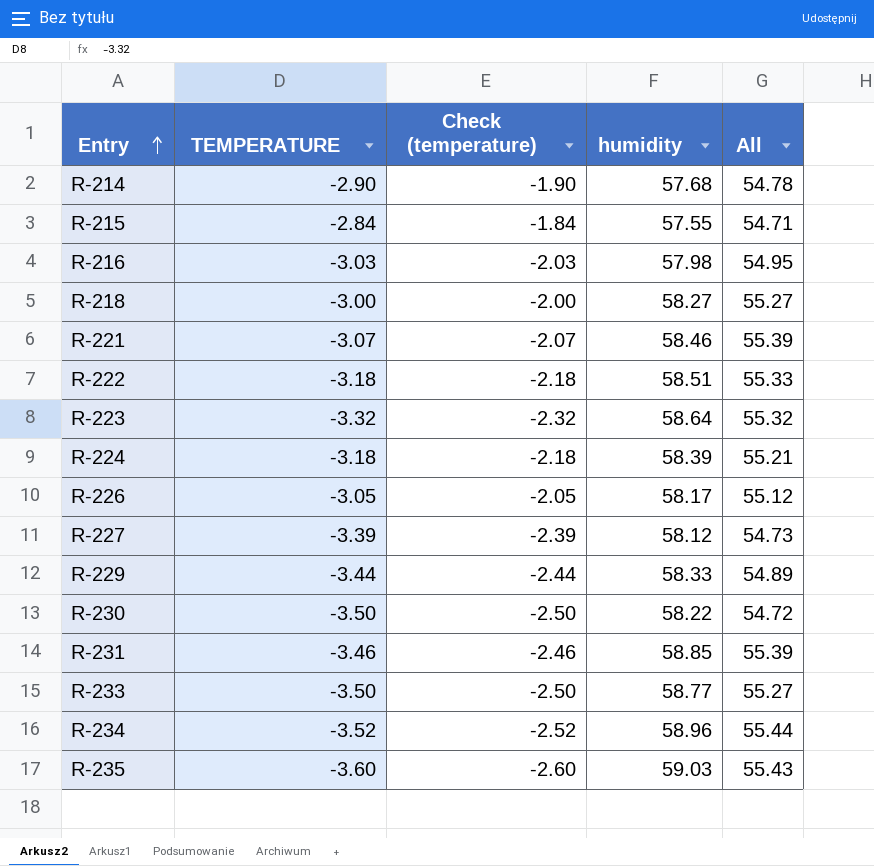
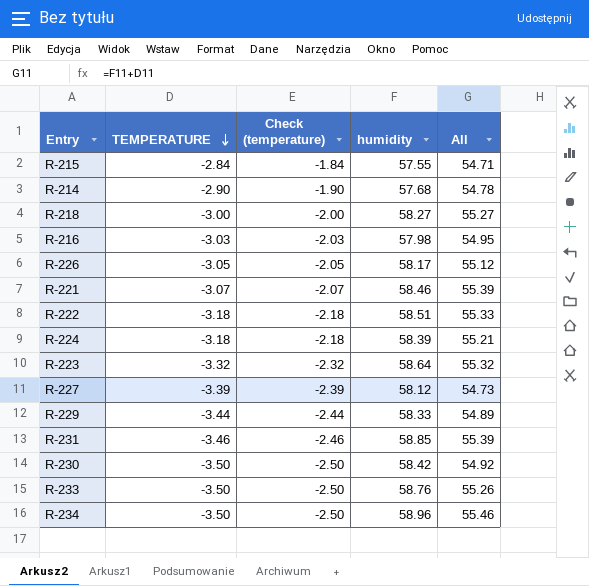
row order: Entry ascending -> TEMPERATURE descending
row R-235: -3.60 | -2.60 | 59.03 | 55.43 -> none
R-230 | humidity: 58.22 -> 58.42
R-230 | All: 54.72 -> 54.92
R-233 | humidity: 58.77 -> 58.76
R-233 | All: 55.27 -> 55.26
R-234 | TEMPERATURE: -3.52 -> -3.50
R-234 | Check (temperature): -2.52 -> -2.50
R-234 | All: 55.44 -> 55.46

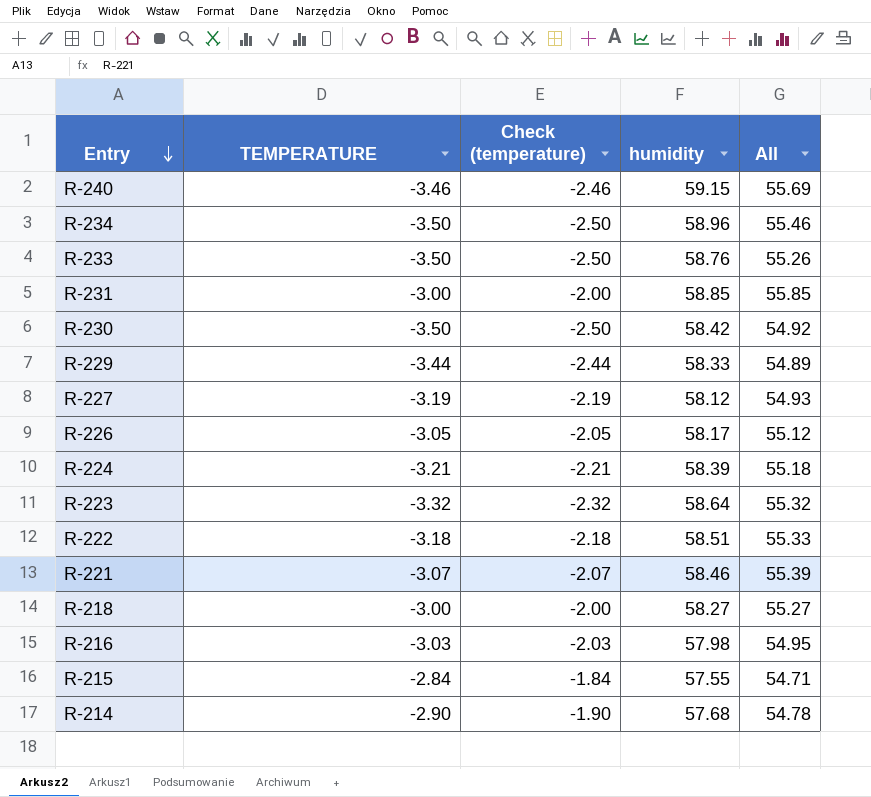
row order: TEMPERATURE descending -> Entry descending
row R-240: none -> -3.46 | -2.46 | 59.15 | 55.69
R-231 | TEMPERATURE: -3.46 -> -3.00
R-231 | Check (temperature): -2.46 -> -2.00
R-231 | All: 55.39 -> 55.85
R-227 | TEMPERATURE: -3.39 -> -3.19
R-227 | Check (temperature): -2.39 -> -2.19
R-227 | All: 54.73 -> 54.93
R-224 | TEMPERATURE: -3.18 -> -3.21
R-224 | Check (temperature): -2.18 -> -2.21
R-224 | All: 55.21 -> 55.18

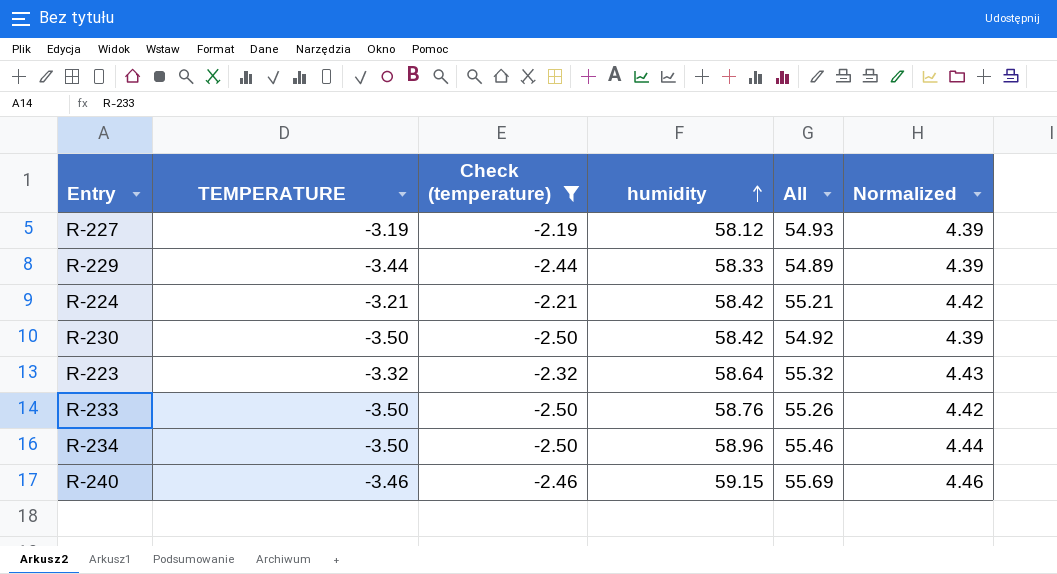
filter: none -> Check (temperature) <= -2.19
row order: Entry descending -> humidity ascending
column Normalized | formula: none -> [All] * 0.08
R-224 | humidity: 58.39 -> 58.42
R-224 | All: 55.18 -> 55.21

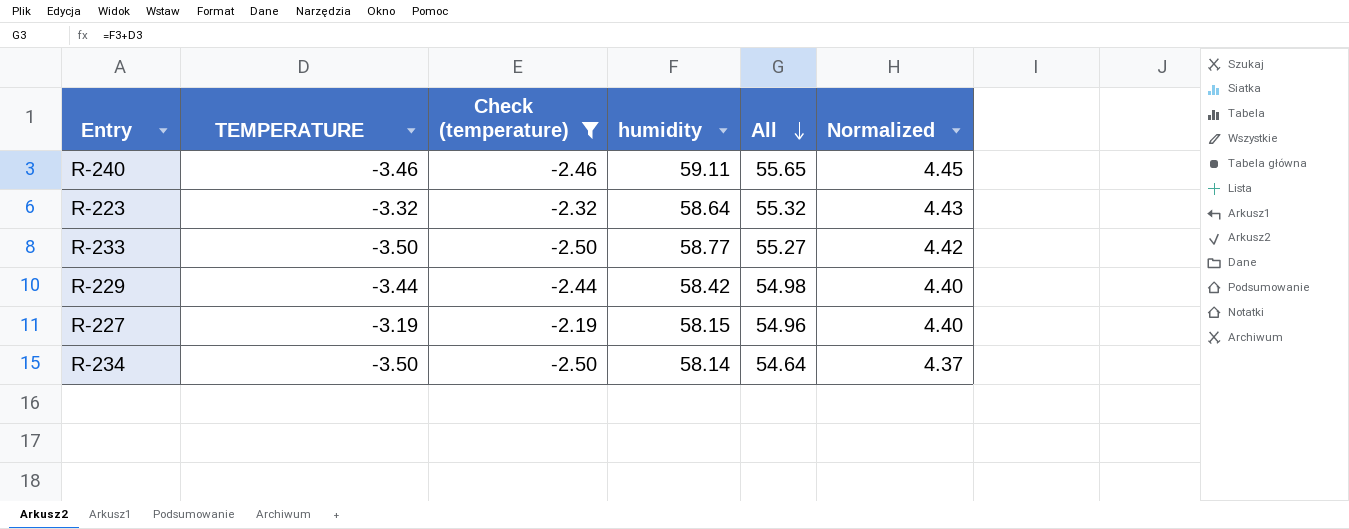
row order: humidity ascending -> All descending
row R-224: -3.21 | -2.21 | 58.42 | 55.21 | 4.42 -> none
row R-230: -3.50 | -2.50 | 58.42 | 54.92 | 4.39 -> none
R-240 | humidity: 59.15 -> 59.11
R-240 | All: 55.69 -> 55.65
R-240 | Normalized: 4.46 -> 4.45
R-233 | humidity: 58.76 -> 58.77
R-233 | All: 55.26 -> 55.27
R-229 | humidity: 58.33 -> 58.42
R-229 | All: 54.89 -> 54.98
R-229 | Normalized: 4.39 -> 4.40
R-227 | humidity: 58.12 -> 58.15
R-227 | All: 54.93 -> 54.96
R-227 | Normalized: 4.39 -> 4.40
R-234 | humidity: 58.96 -> 58.14
R-234 | All: 55.46 -> 54.64
R-234 | Normalized: 4.44 -> 4.37

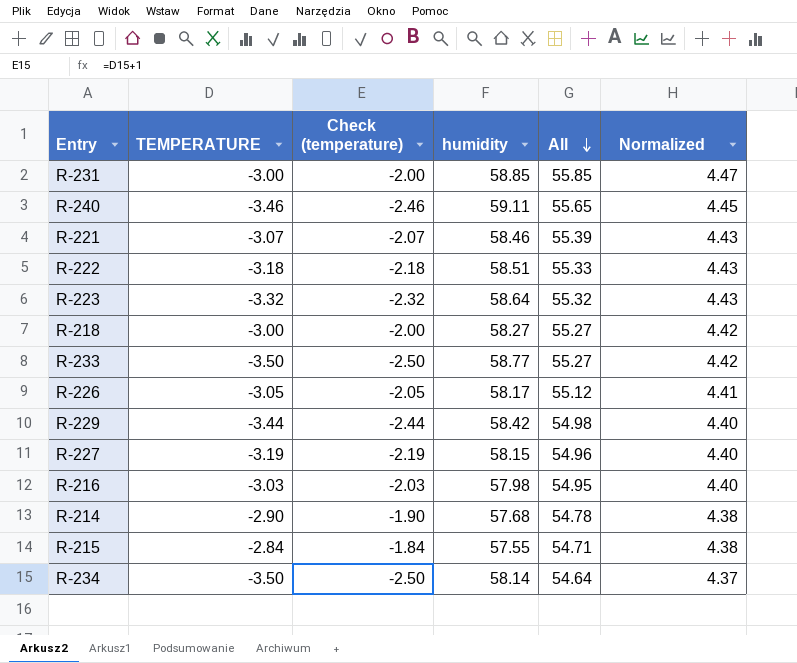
filter: Check (temperature) <= -2.19 -> none

